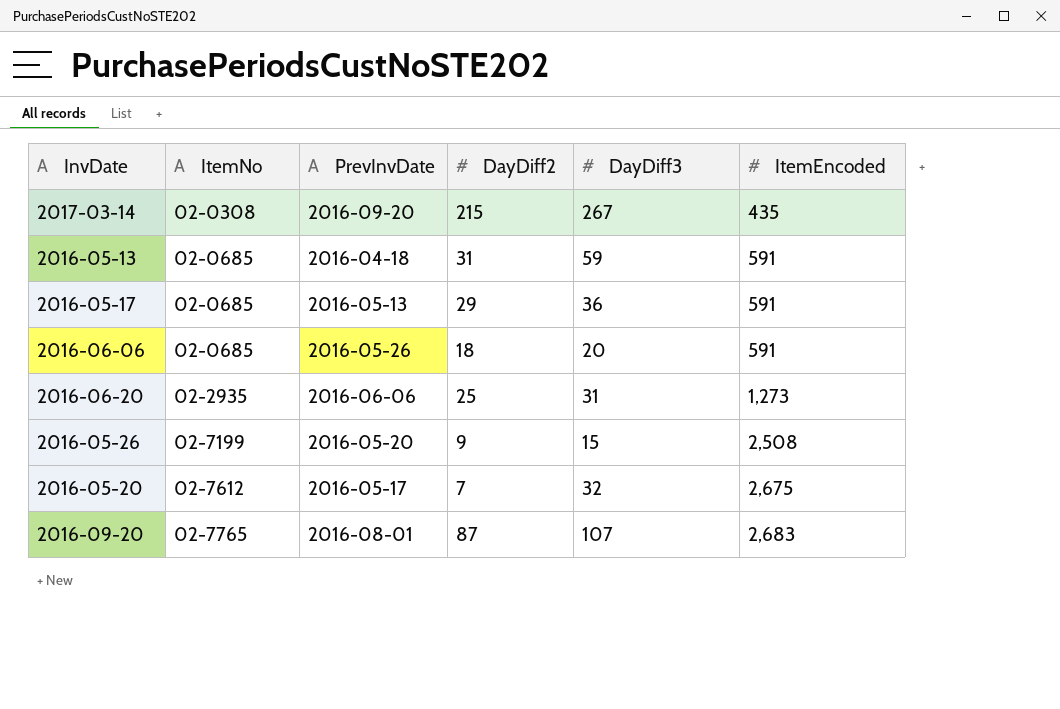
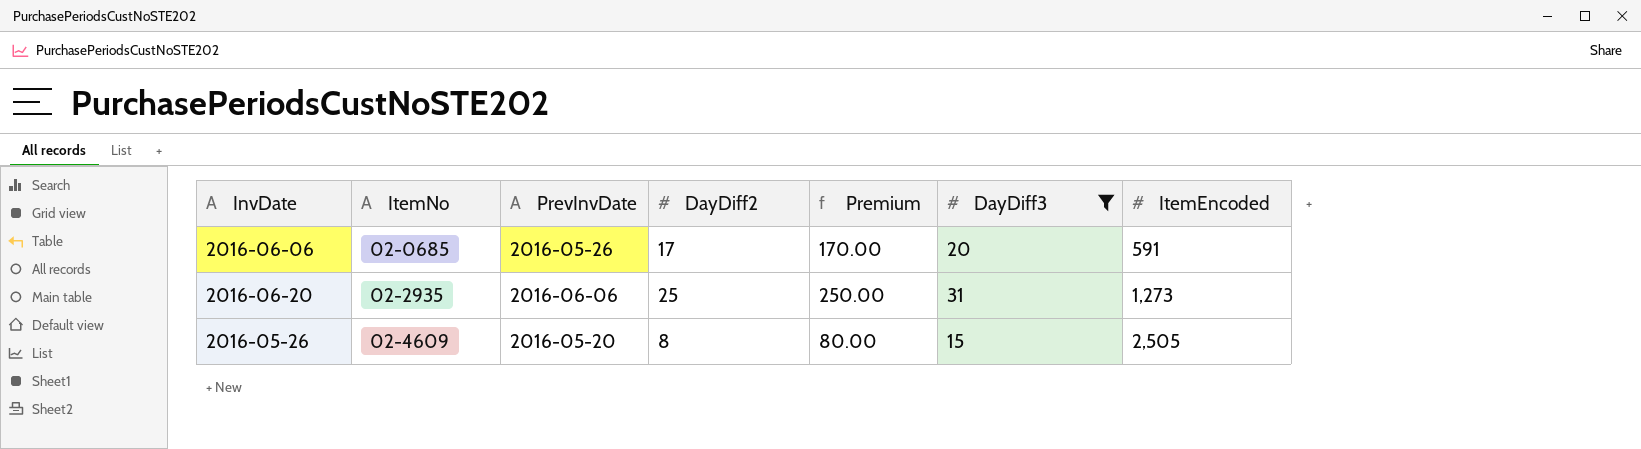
filter: none -> DayDiff3 <= 31
column Premium | formula: none -> [DayDiff2] * 10
2016-06-06 | DayDiff2: 18 -> 17
2016-05-26 | ItemNo: 02-7199 -> 02-4609
2016-05-26 | DayDiff2: 9 -> 8
2016-05-26 | ItemEncoded: 2,508 -> 2,505

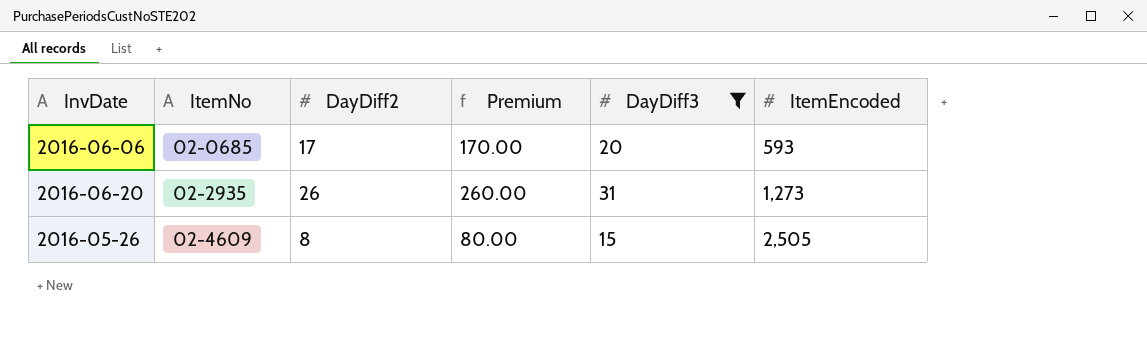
column PrevInvDate | position: 3 -> none
2016-06-06 | ItemEncoded: 591 -> 593
2016-06-20 | DayDiff2: 25 -> 26
2016-06-20 | Premium: 250.00 -> 260.00

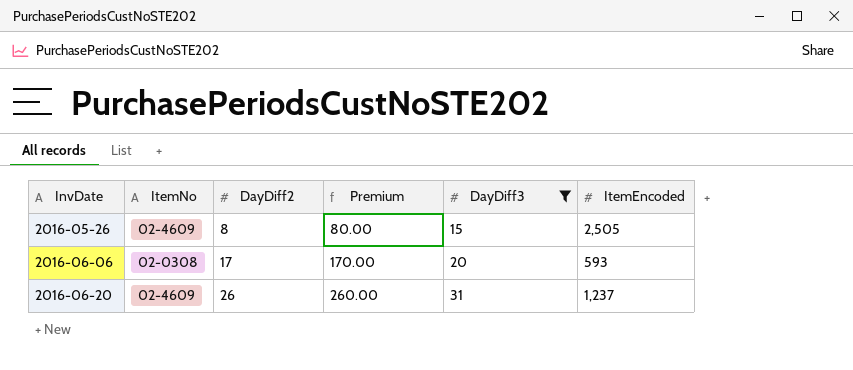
row order: ItemNo ascending -> InvDate ascending
2016-06-06 | ItemNo: 02-0685 -> 02-0308
2016-06-20 | ItemNo: 02-2935 -> 02-4609
2016-06-20 | ItemEncoded: 1,273 -> 1,237

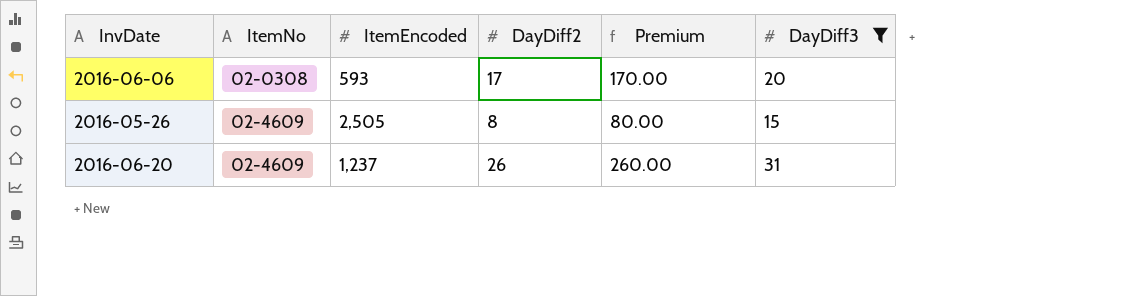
row order: InvDate ascending -> ItemNo ascending
column ItemEncoded | position: 6 -> 3

